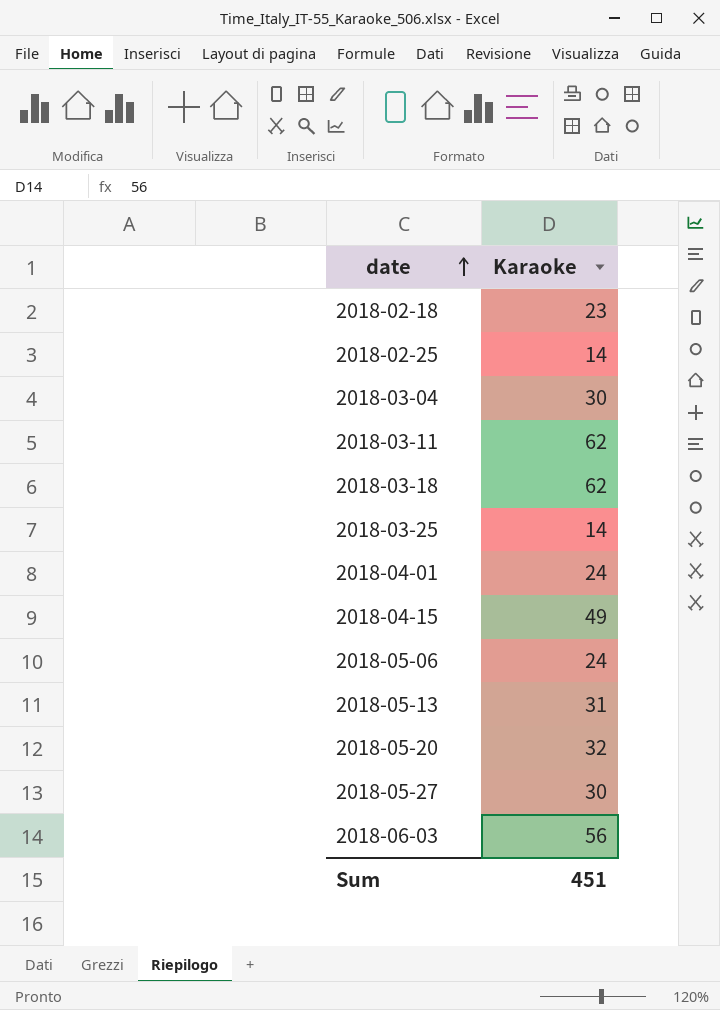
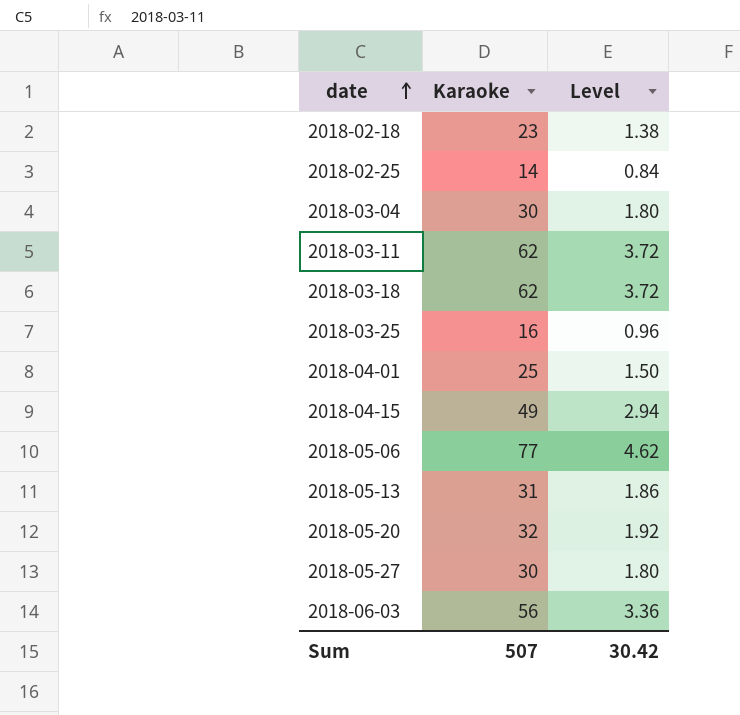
column Level | formula: none -> [Karaoke] * 0.06
2018-03-25 | Karaoke: 14 -> 16
2018-04-01 | Karaoke: 24 -> 25
2018-05-06 | Karaoke: 24 -> 77
Sum | Karaoke: 451 -> 507

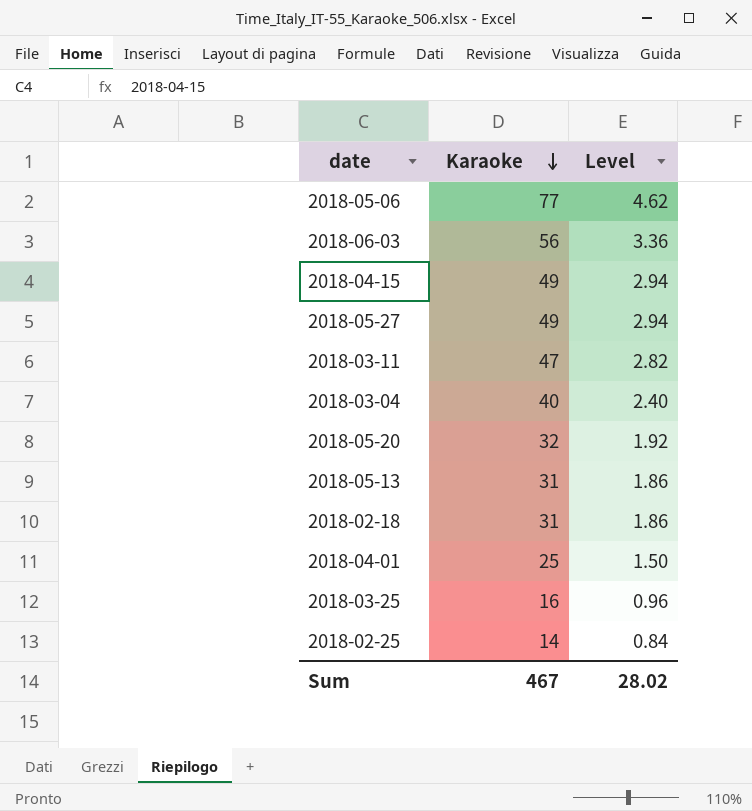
row order: date ascending -> Karaoke descending
row 2018-03-18: 62 | 3.72 -> none
2018-05-27 | Karaoke: 30 -> 49
2018-05-27 | Level: 1.80 -> 2.94
2018-03-11 | Karaoke: 62 -> 47
2018-03-11 | Level: 3.72 -> 2.82
2018-03-04 | Karaoke: 30 -> 40
2018-03-04 | Level: 1.80 -> 2.40
2018-02-18 | Karaoke: 23 -> 31
2018-02-18 | Level: 1.38 -> 1.86
Sum | Karaoke: 507 -> 467
Sum | Level: 30.42 -> 28.02

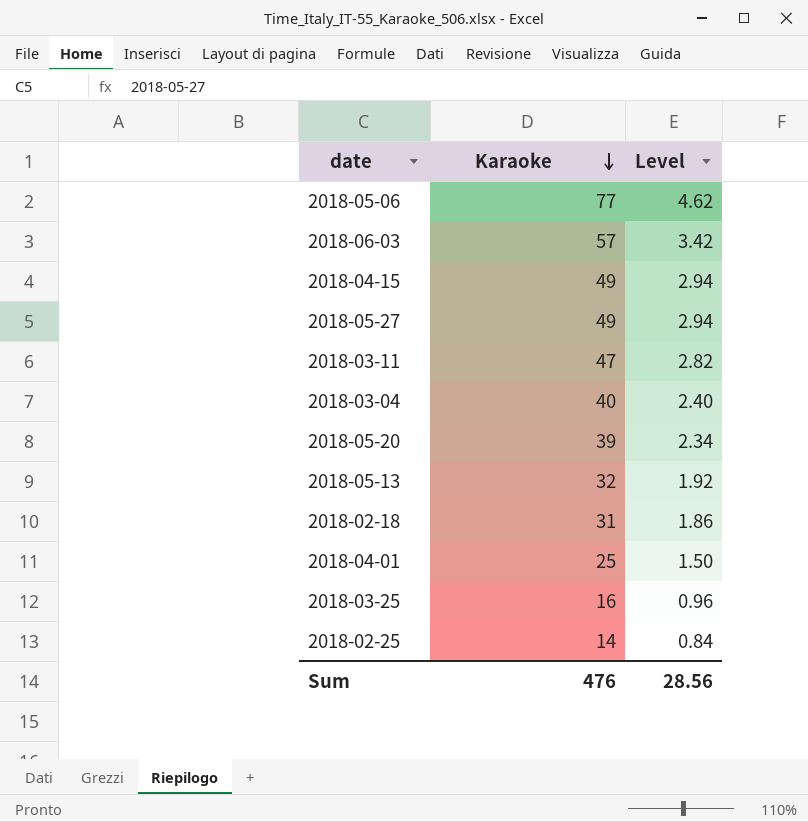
2018-06-03 | Karaoke: 56 -> 57
2018-06-03 | Level: 3.36 -> 3.42
2018-05-20 | Karaoke: 32 -> 39
2018-05-20 | Level: 1.92 -> 2.34
2018-05-13 | Karaoke: 31 -> 32
2018-05-13 | Level: 1.86 -> 1.92
Sum | Karaoke: 467 -> 476
Sum | Level: 28.02 -> 28.56

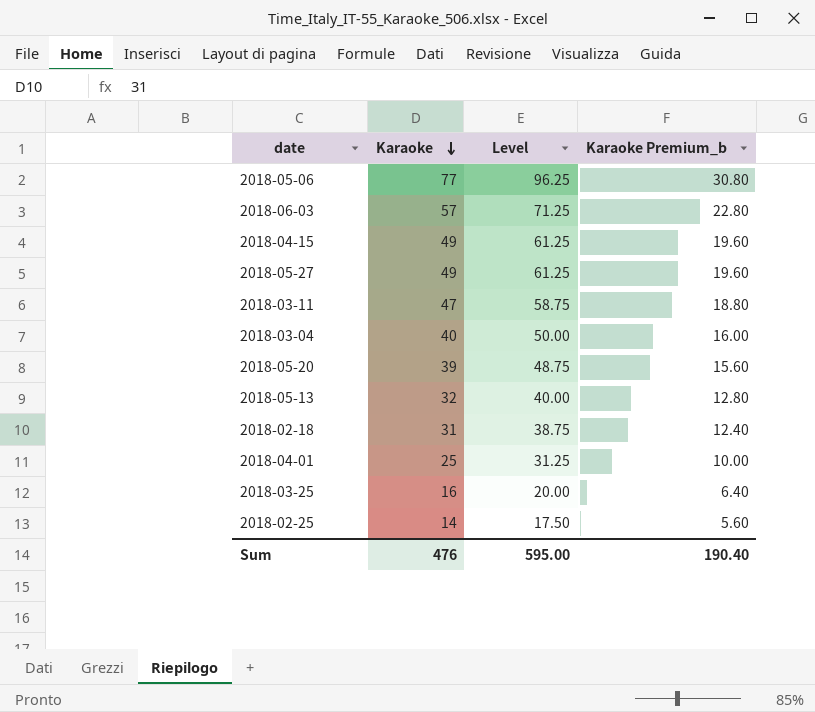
column Level | formula: [Karaoke] * 0.06 -> [Karaoke] * 1.25
column Karaoke Premium_b | formula: none -> [Karaoke] * 0.4
Sum | Level: 28.56 -> 595.00

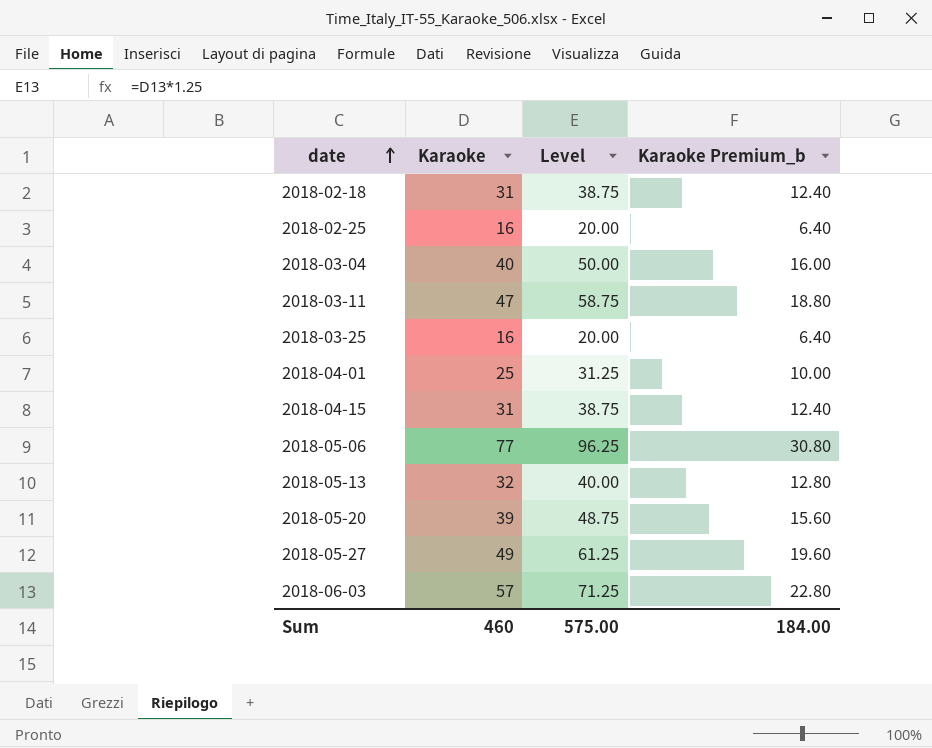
row order: Karaoke descending -> date ascending
2018-02-25 | Karaoke: 14 -> 16
2018-02-25 | Level: 17.50 -> 20.00
2018-02-25 | Karaoke Premium_b: 5.60 -> 6.40
2018-04-15 | Karaoke: 49 -> 31
2018-04-15 | Level: 61.25 -> 38.75
2018-04-15 | Karaoke Premium_b: 19.60 -> 12.40
Sum | Karaoke: 476 -> 460
Sum | Level: 595.00 -> 575.00
Sum | Karaoke Premium_b: 190.40 -> 184.00

